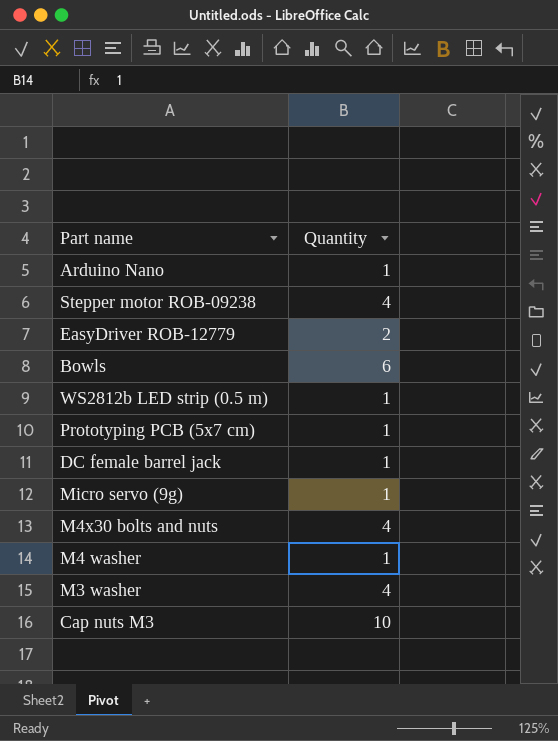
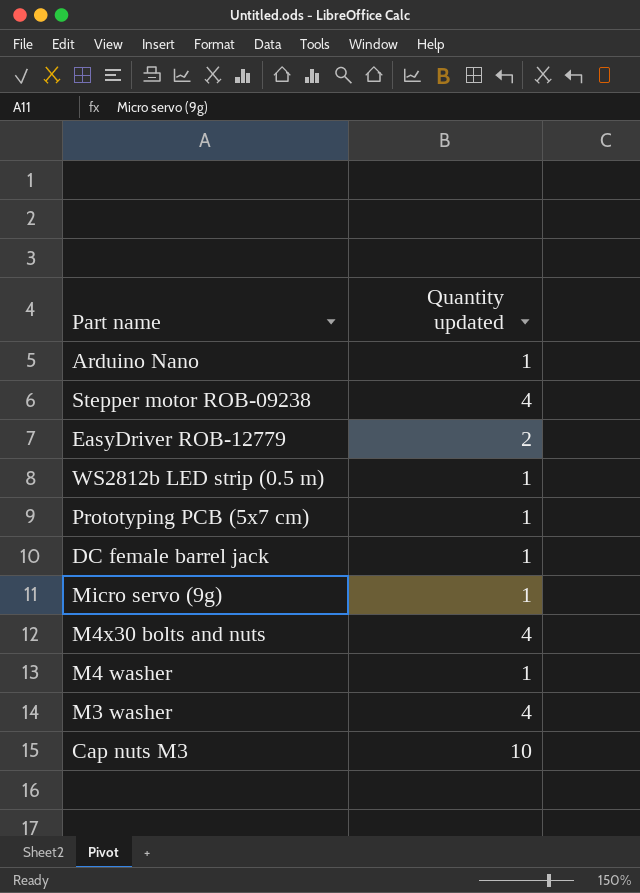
column name: Quantity -> Quantity updated
row Bowls: 6 -> none

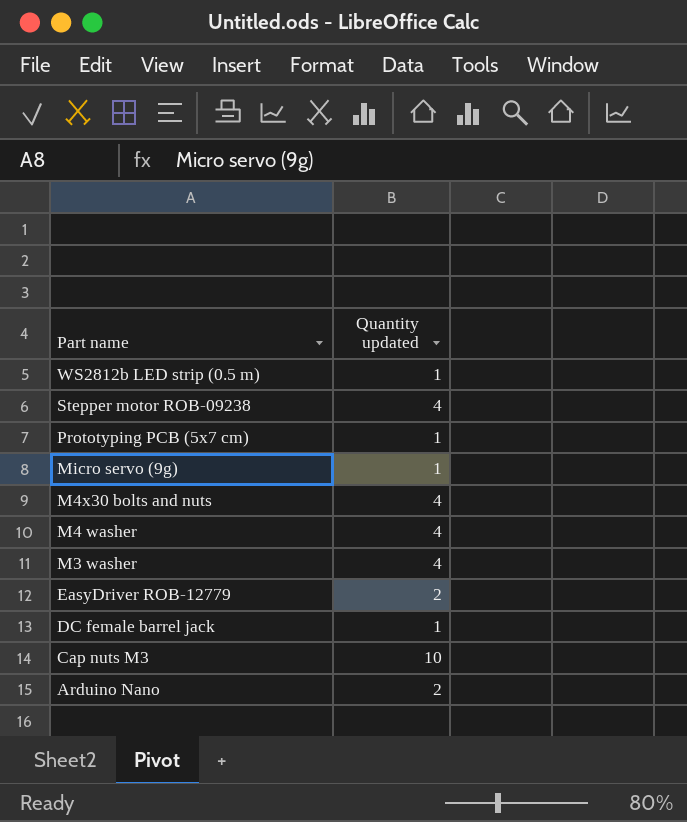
row order: none -> Part name descending
M4 washer | Quantity updated: 1 -> 4
Arduino Nano | Quantity updated: 1 -> 2

